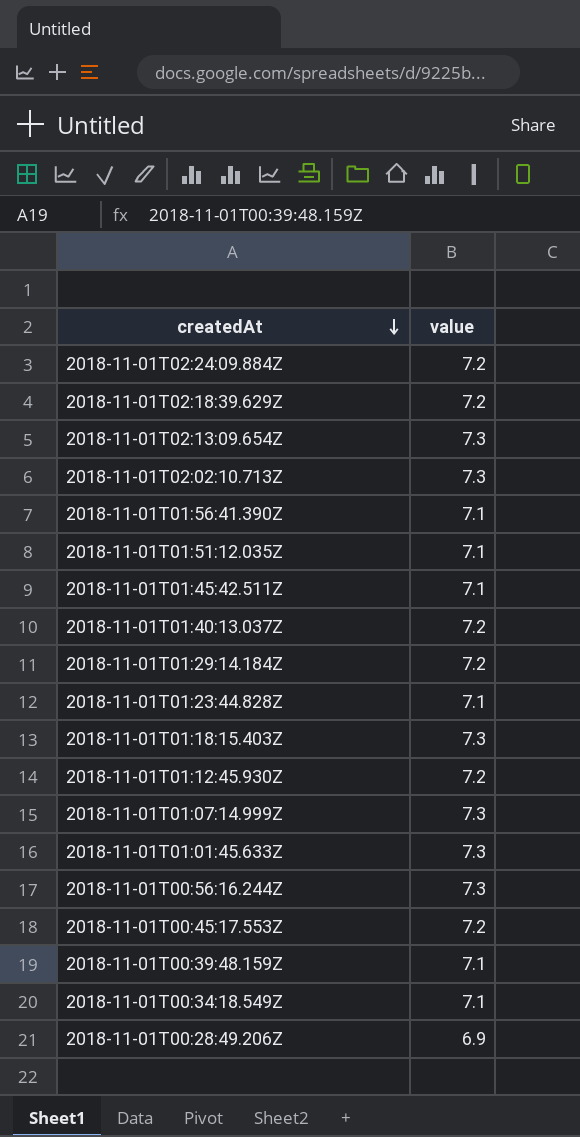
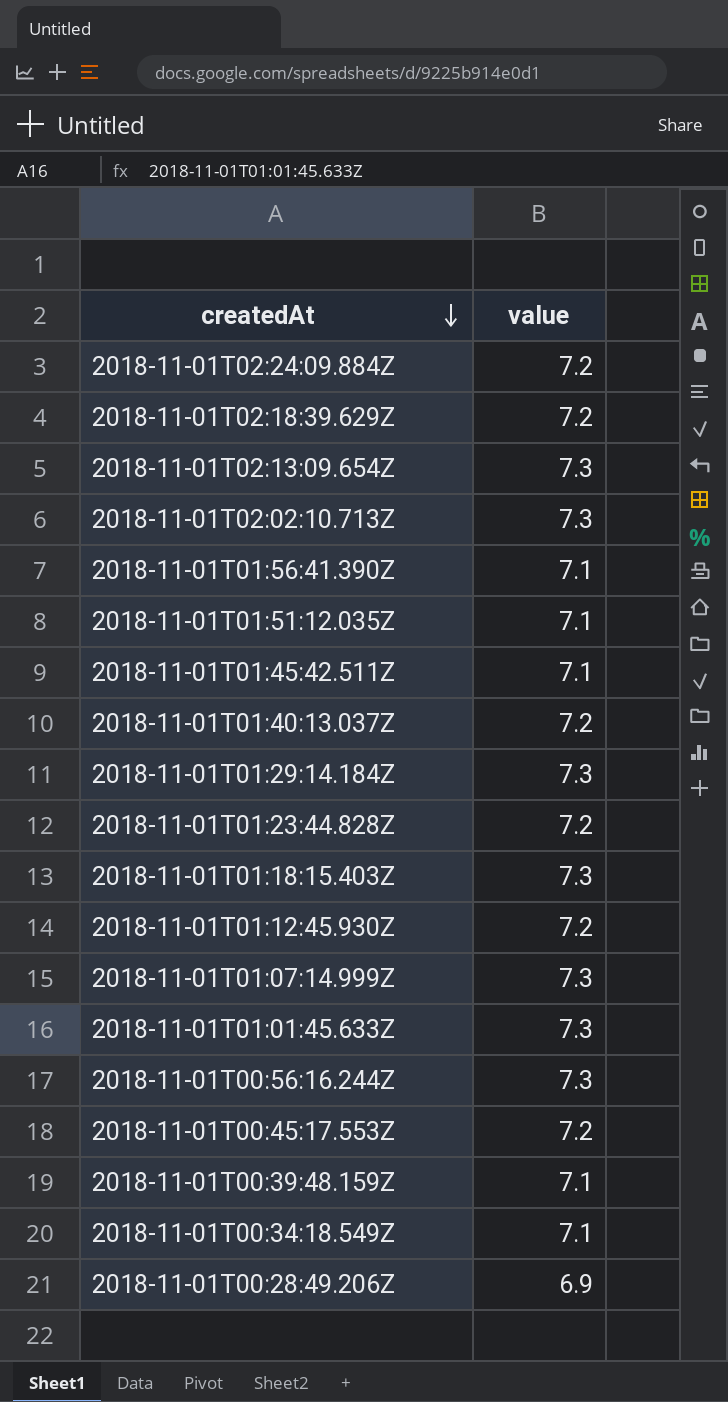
2018-11-01T01:29:14.184Z | value: 7.2 -> 7.3
2018-11-01T01:23:44.828Z | value: 7.1 -> 7.2

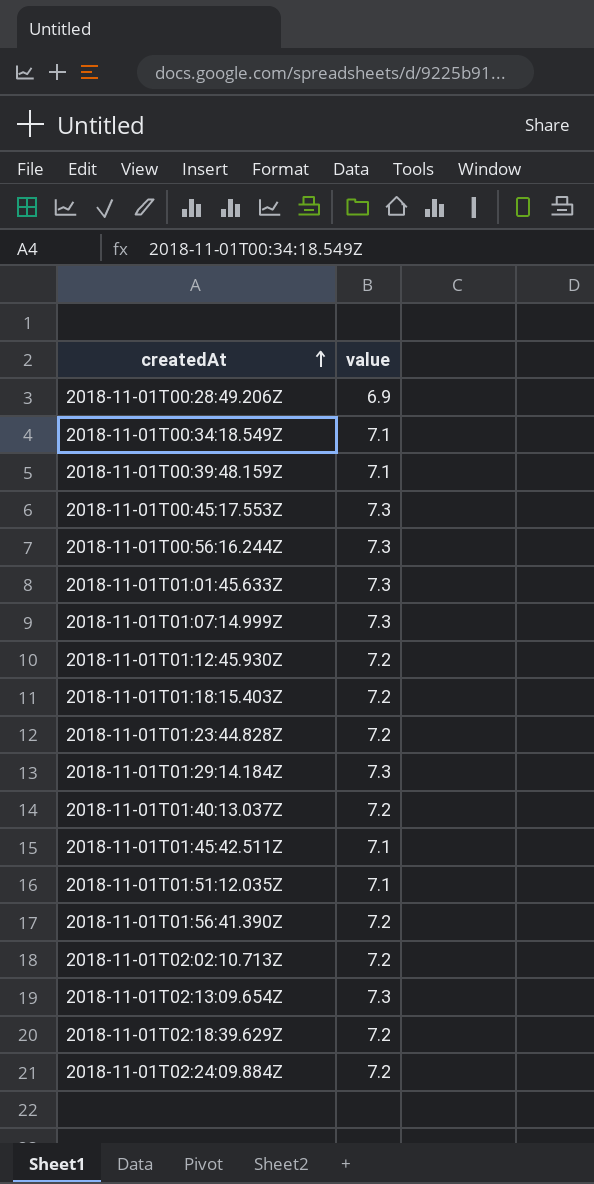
row order: createdAt descending -> createdAt ascending
2018-11-01T00:45:17.553Z | value: 7.2 -> 7.3
2018-11-01T01:18:15.403Z | value: 7.3 -> 7.2
2018-11-01T01:56:41.390Z | value: 7.1 -> 7.2
2018-11-01T02:02:10.713Z | value: 7.3 -> 7.2

